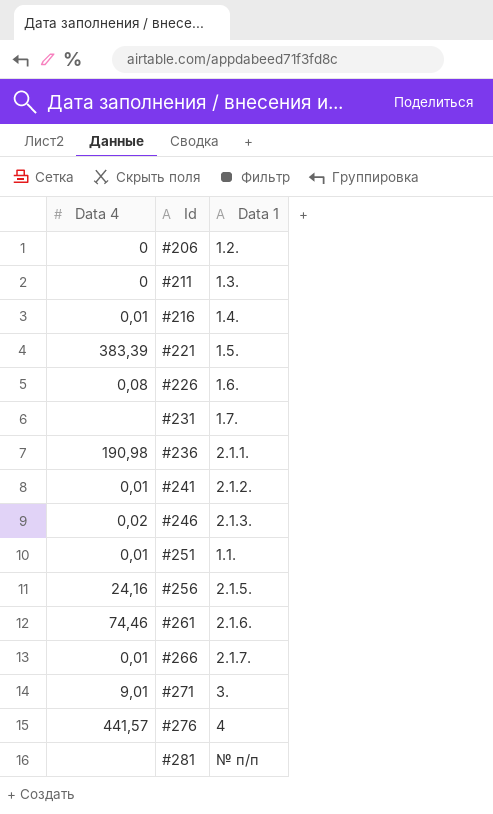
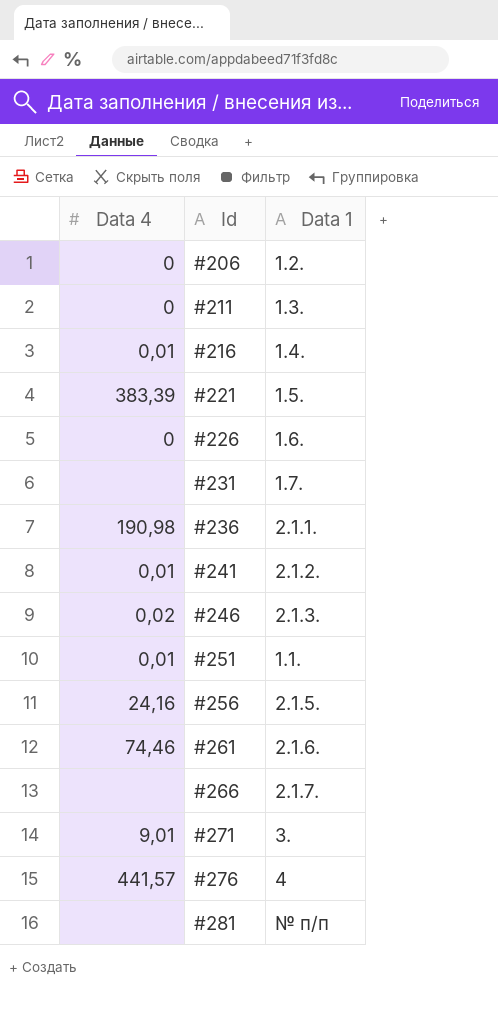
#226 | Data 4: 0,08 -> 0
#266 | Data 4: 0,01 -> none

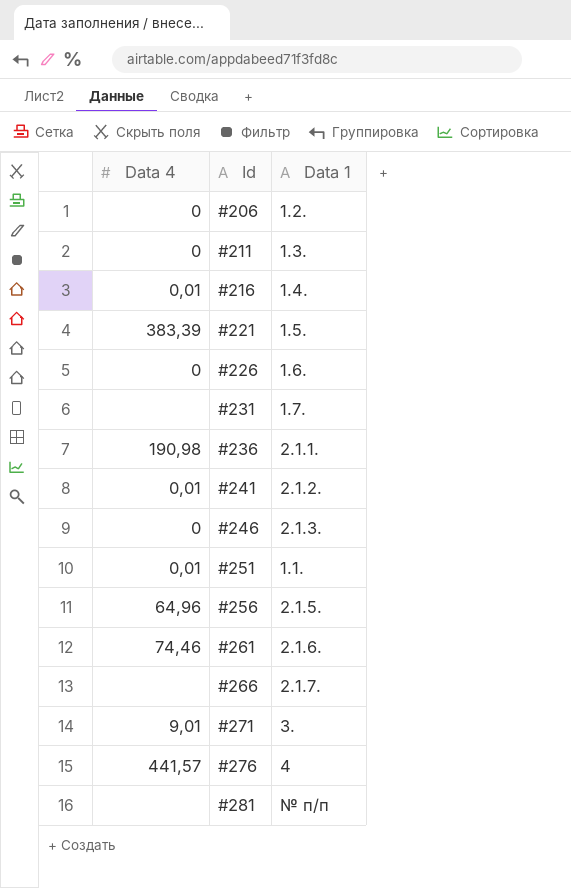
#246 | Data 4: 0,02 -> 0
#256 | Data 4: 24,16 -> 64,96

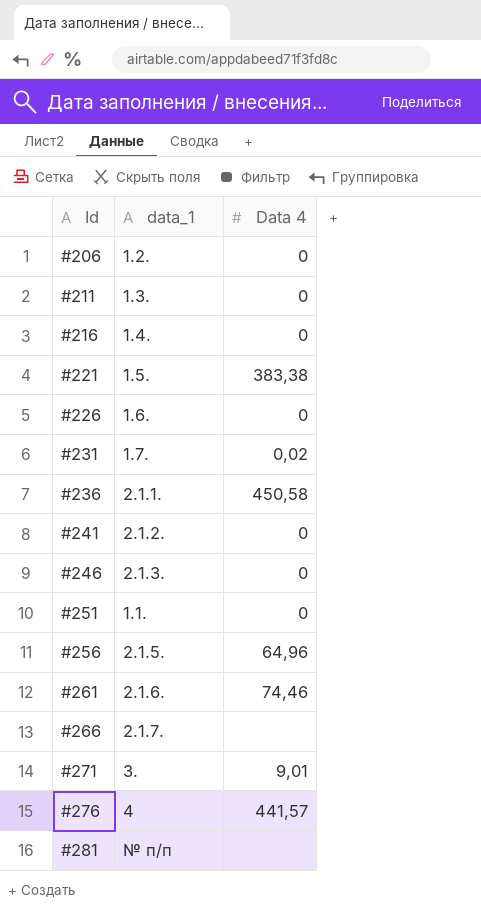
column name: Data 1 -> data_1
column Data 4 | position: 1 -> 3
#216 | Data 4: 0,01 -> 0
#221 | Data 4: 383,39 -> 383,38
#231 | Data 4: none -> 0,02
#236 | Data 4: 190,98 -> 450,58
#241 | Data 4: 0,01 -> 0
#251 | Data 4: 0,01 -> 0

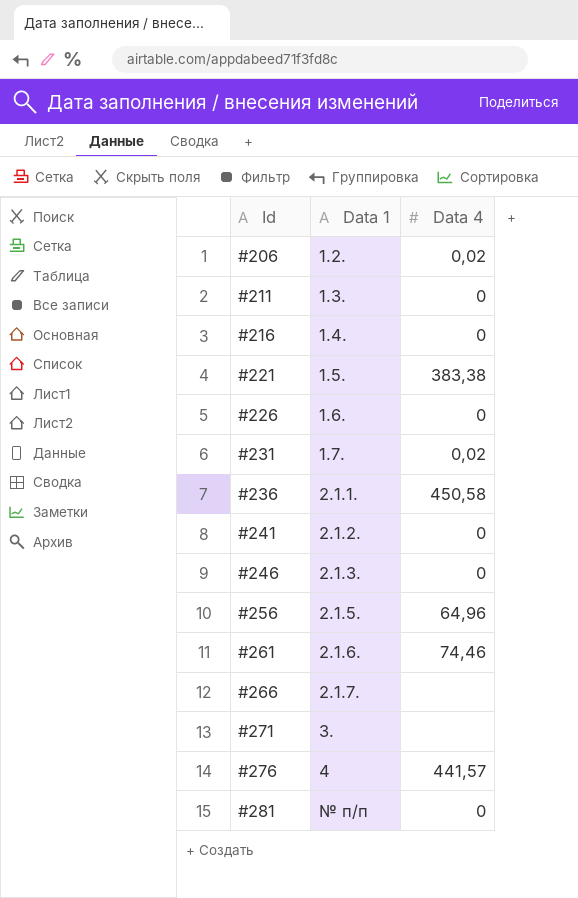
column name: data_1 -> Data 1
row #251: 1.1. | 0 -> none
#206 | Data 4: 0 -> 0,02
#271 | Data 4: 9,01 -> none
#281 | Data 4: none -> 0

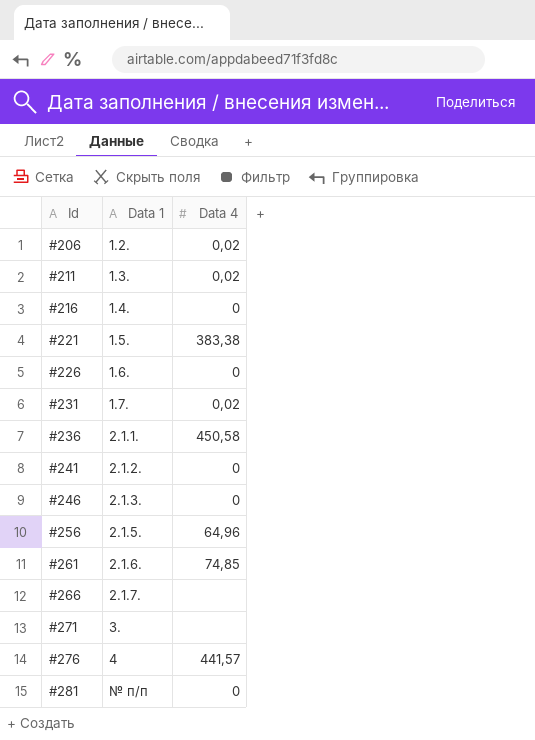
#211 | Data 4: 0 -> 0,02
#261 | Data 4: 74,46 -> 74,85

